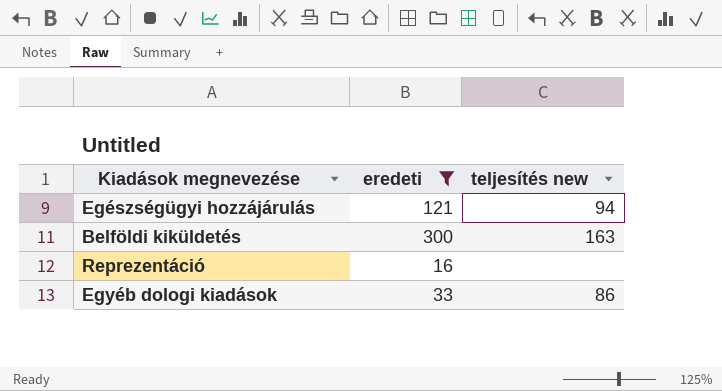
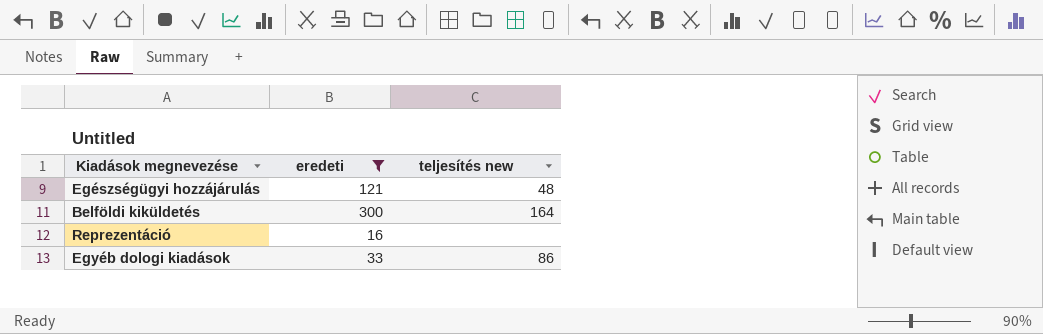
Egészségügyi hozzájárulás | teljesítés new: 94 -> 48
Belföldi kiküldetés | teljesítés new: 163 -> 164

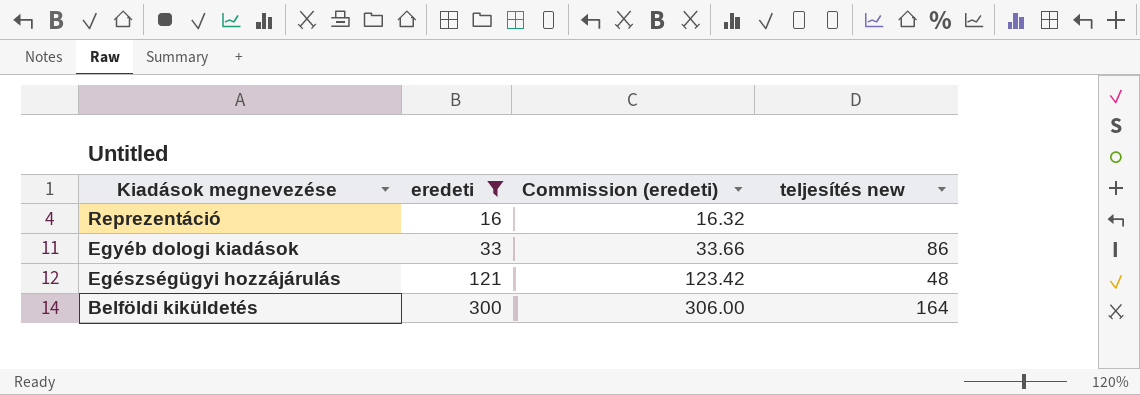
row order: none -> Kiadások megnevezése descending
column Commission (eredeti) | formula: none -> [eredeti] * 1.02

